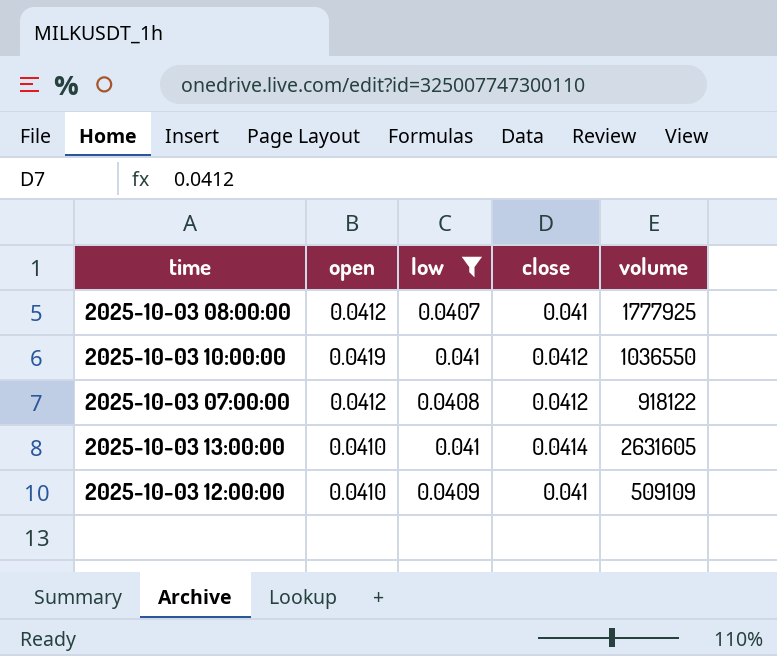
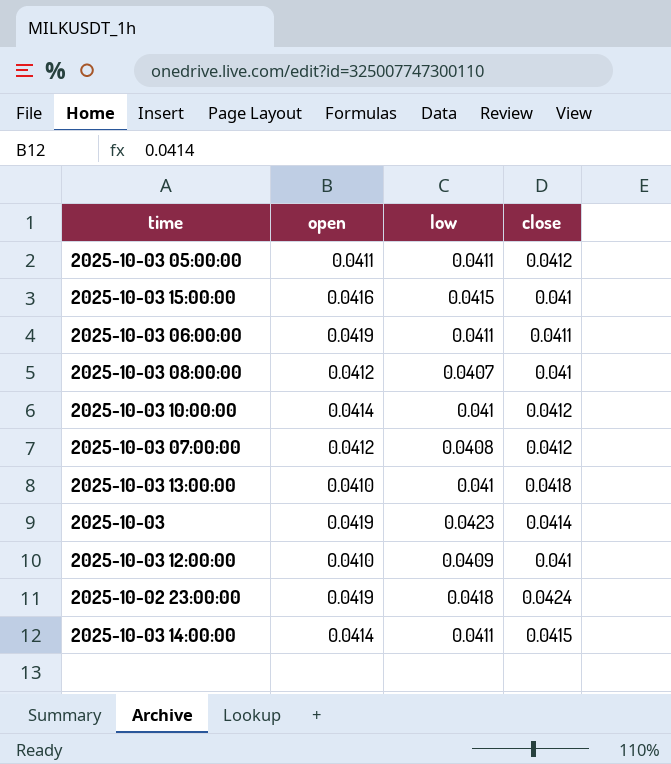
filter: low <= 0.041 -> none
column volume | position: 5 -> none
2025-10-03 10:00:00 | open: 0.0419 -> 0.0414
2025-10-03 13:00:00 | close: 0.0414 -> 0.0418

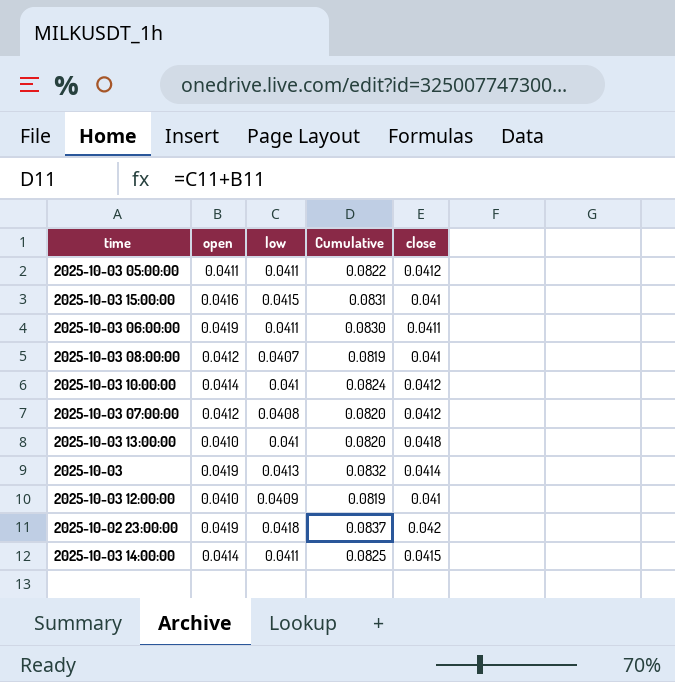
column Cumulative | formula: none -> [open] + [low]
2025-10-03 | low: 0.0423 -> 0.0413
2025-10-02 23:00:00 | close: 0.0424 -> 0.042

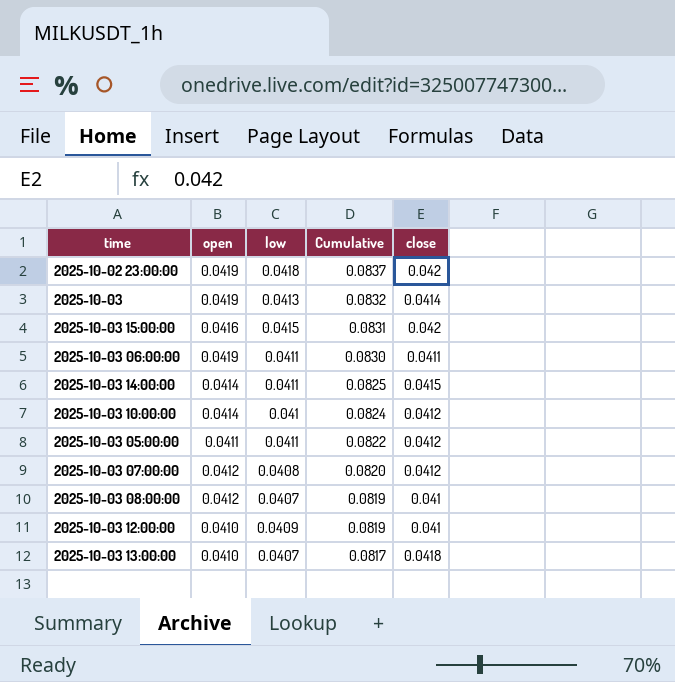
row order: none -> Cumulative descending
2025-10-03 15:00:00 | close: 0.041 -> 0.042
2025-10-03 13:00:00 | low: 0.041 -> 0.0407
2025-10-03 13:00:00 | Cumulative: 0.0820 -> 0.0817

